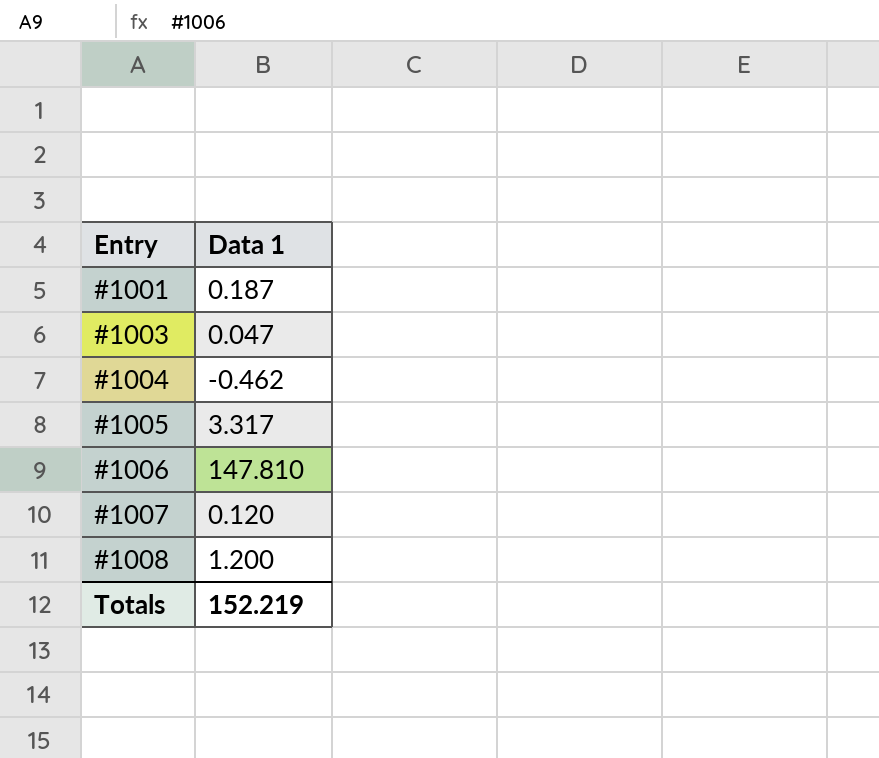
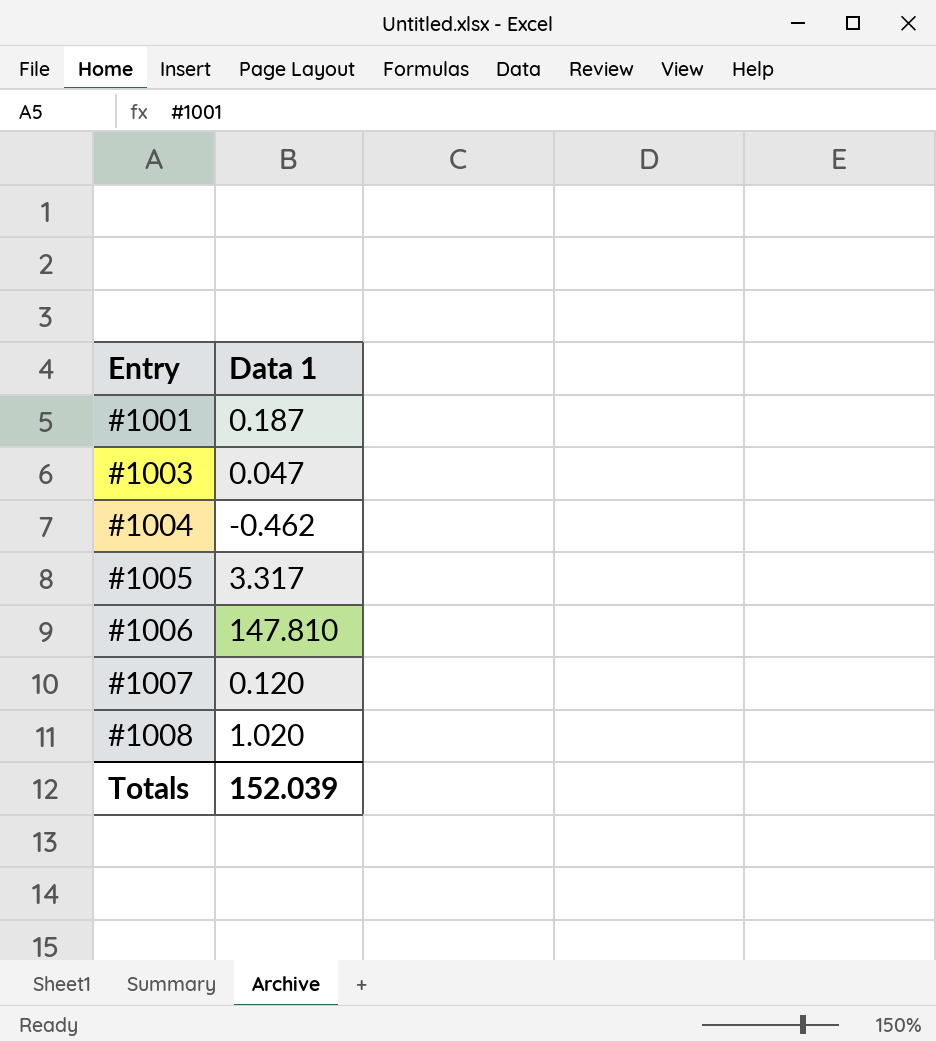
#1008 | Data 1: 1.200 -> 1.020
Totals | Data 1: 152.219 -> 152.039

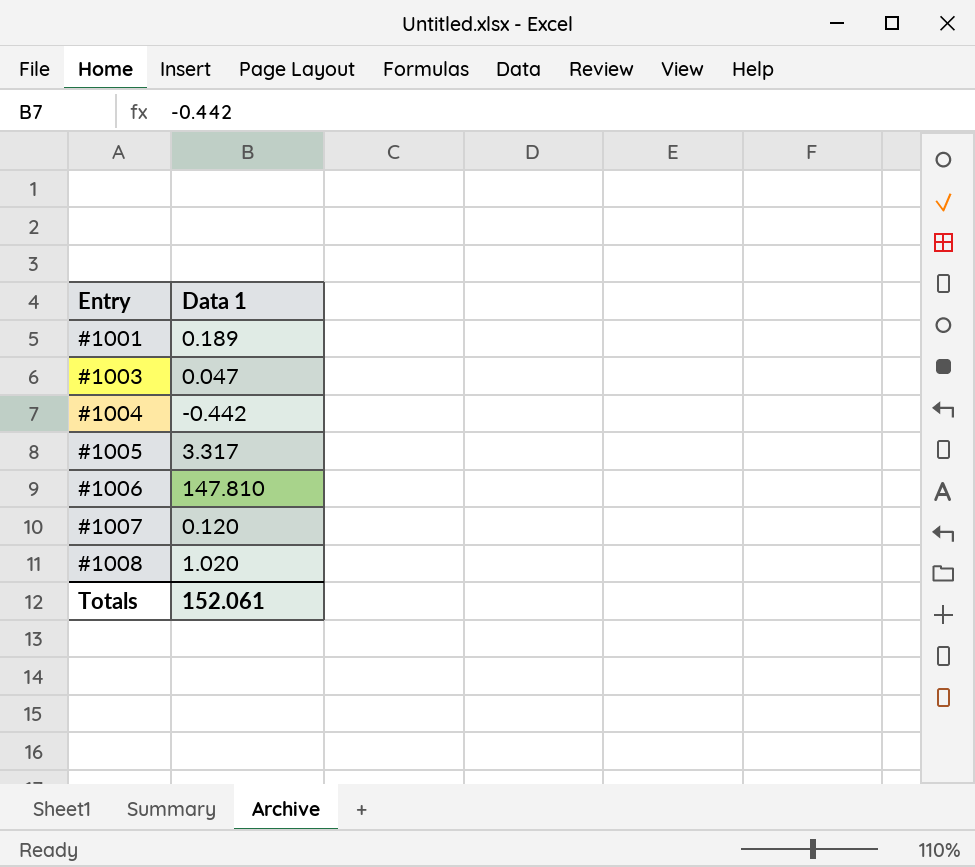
#1001 | Data 1: 0.187 -> 0.189
#1004 | Data 1: -0.462 -> -0.442
Totals | Data 1: 152.039 -> 152.061

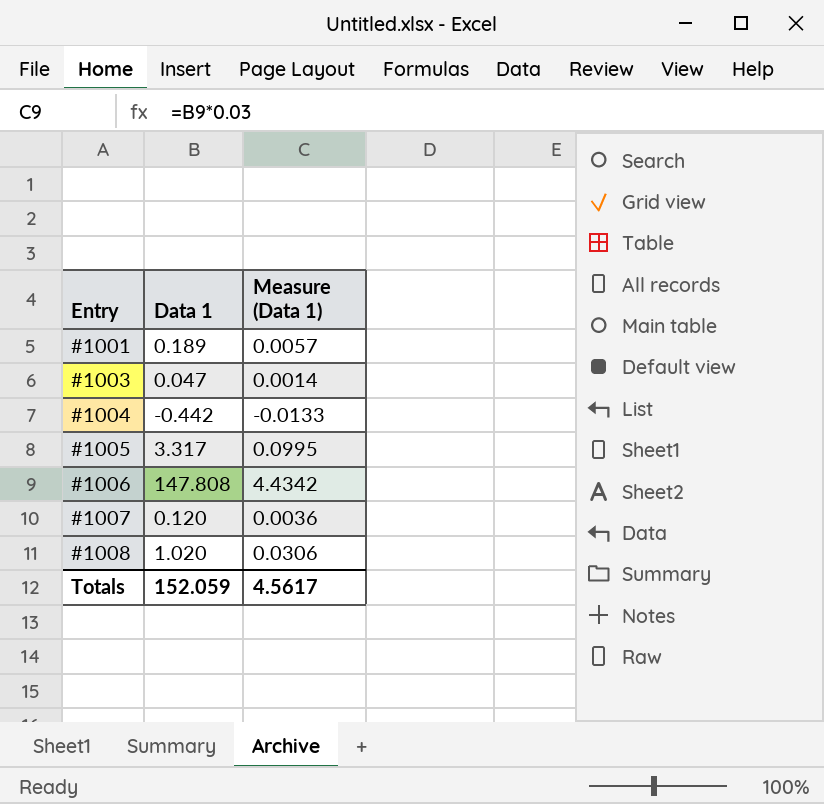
column Measure (Data 1) | formula: none -> [Data 1] * 0.03
#1006 | Data 1: 147.810 -> 147.808
Totals | Data 1: 152.061 -> 152.059

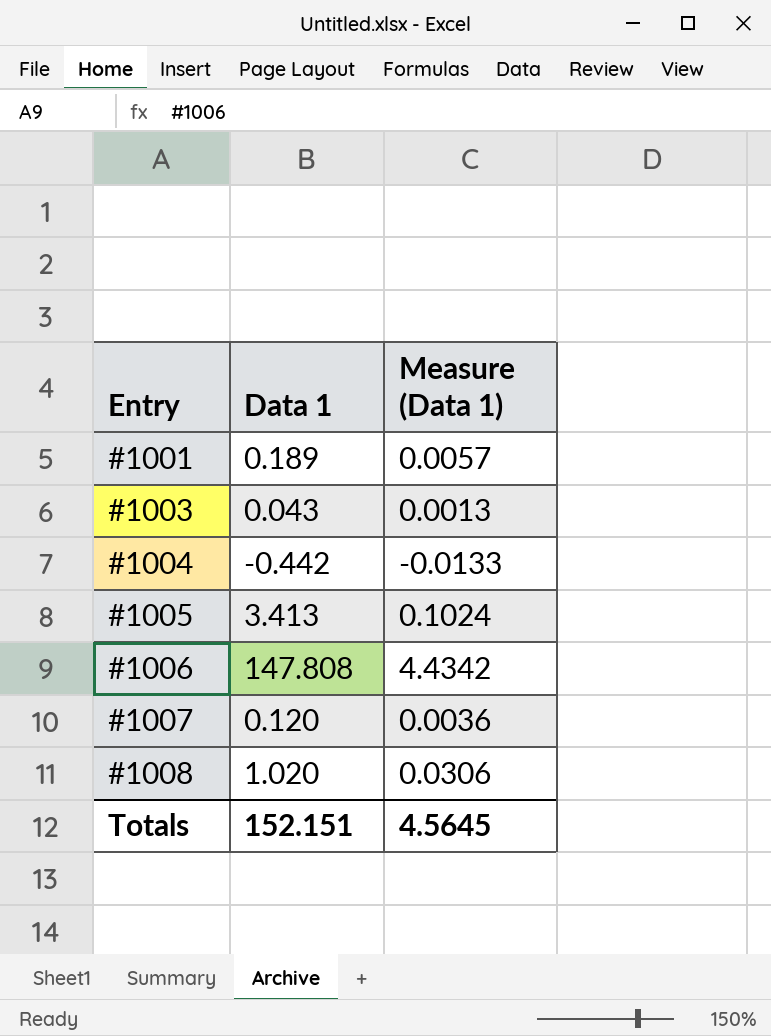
#1003 | Data 1: 0.047 -> 0.043
#1003 | Measure (Data 1): 0.0014 -> 0.0013
#1005 | Data 1: 3.317 -> 3.413
#1005 | Measure (Data 1): 0.0995 -> 0.1024
Totals | Data 1: 152.059 -> 152.151
Totals | Measure (Data 1): 4.5617 -> 4.5645

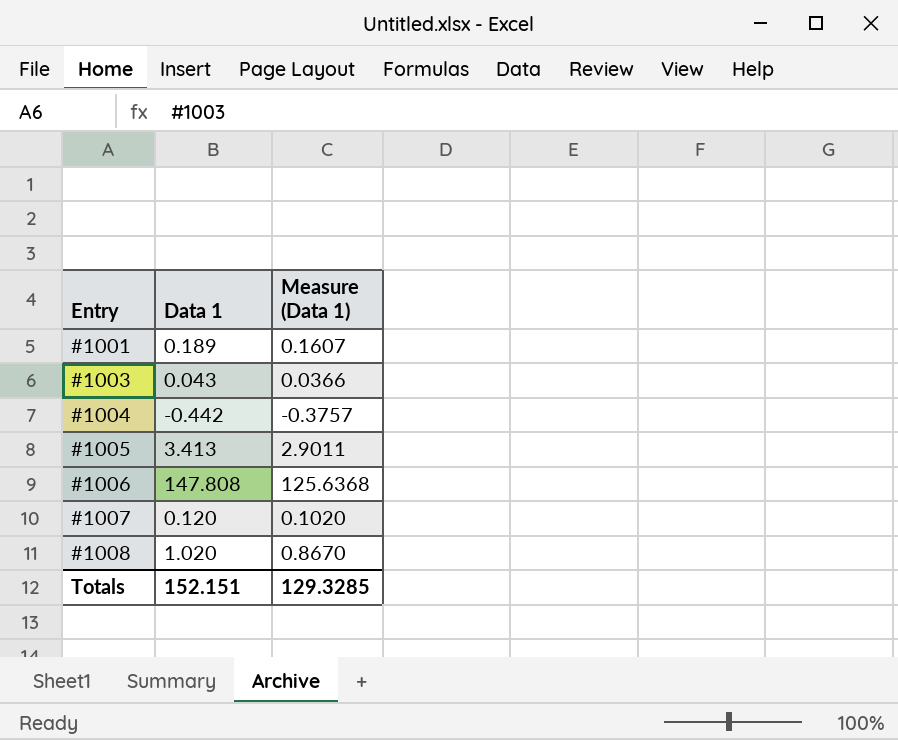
column Measure (Data 1) | formula: [Data 1] * 0.03 -> [Data 1] * 0.85
Totals | Measure (Data 1): 4.5645 -> 129.3285

